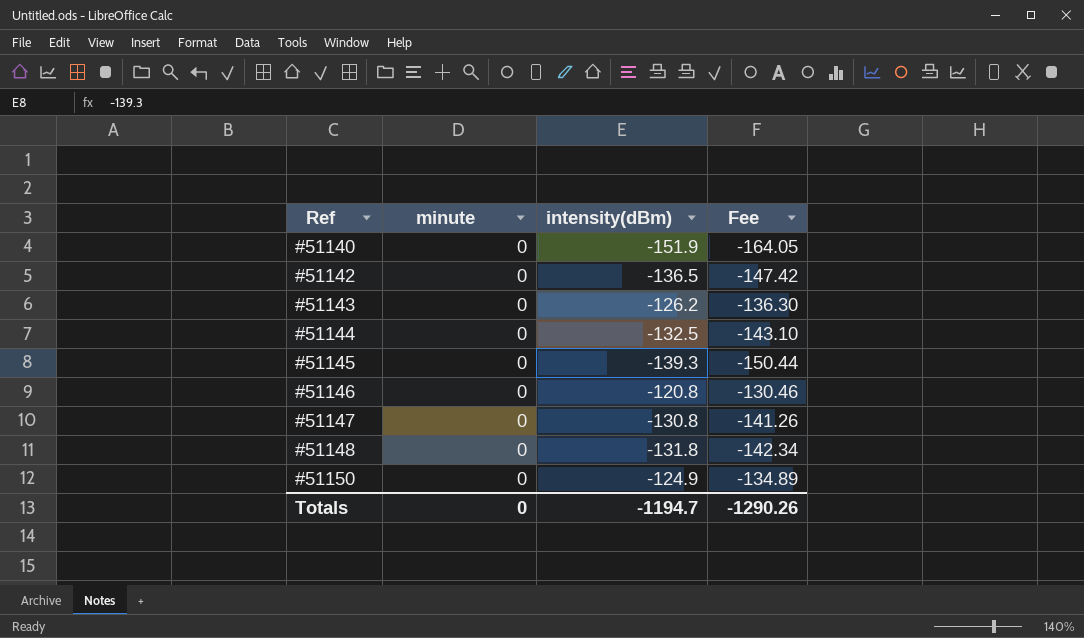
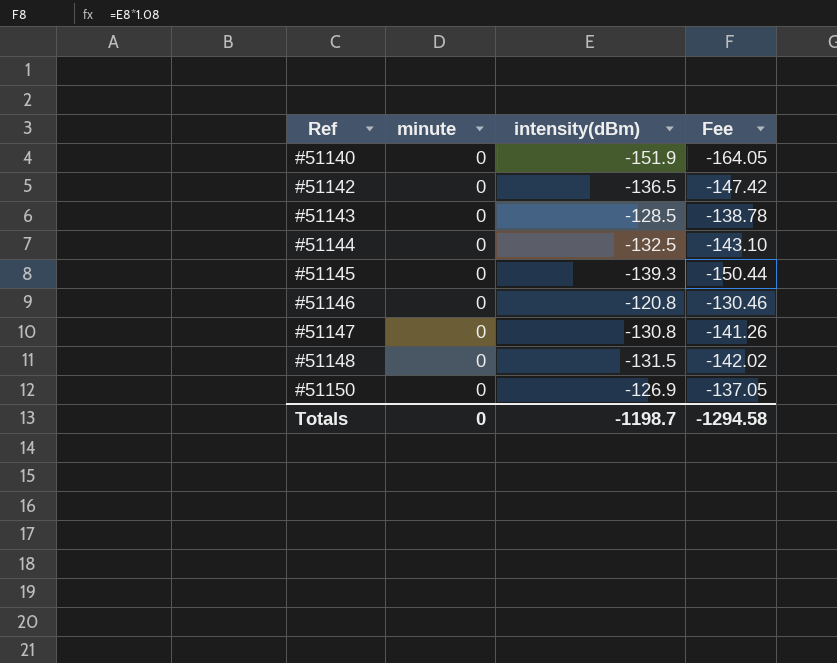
#51143 | intensity(dBm): -126.2 -> -128.5
#51143 | Fee: -136.30 -> -138.78
#51148 | intensity(dBm): -131.8 -> -131.5
#51148 | Fee: -142.34 -> -142.02
#51150 | intensity(dBm): -124.9 -> -126.9
#51150 | Fee: -134.89 -> -137.05
Totals | intensity(dBm): -1194.7 -> -1198.7
Totals | Fee: -1290.26 -> -1294.58

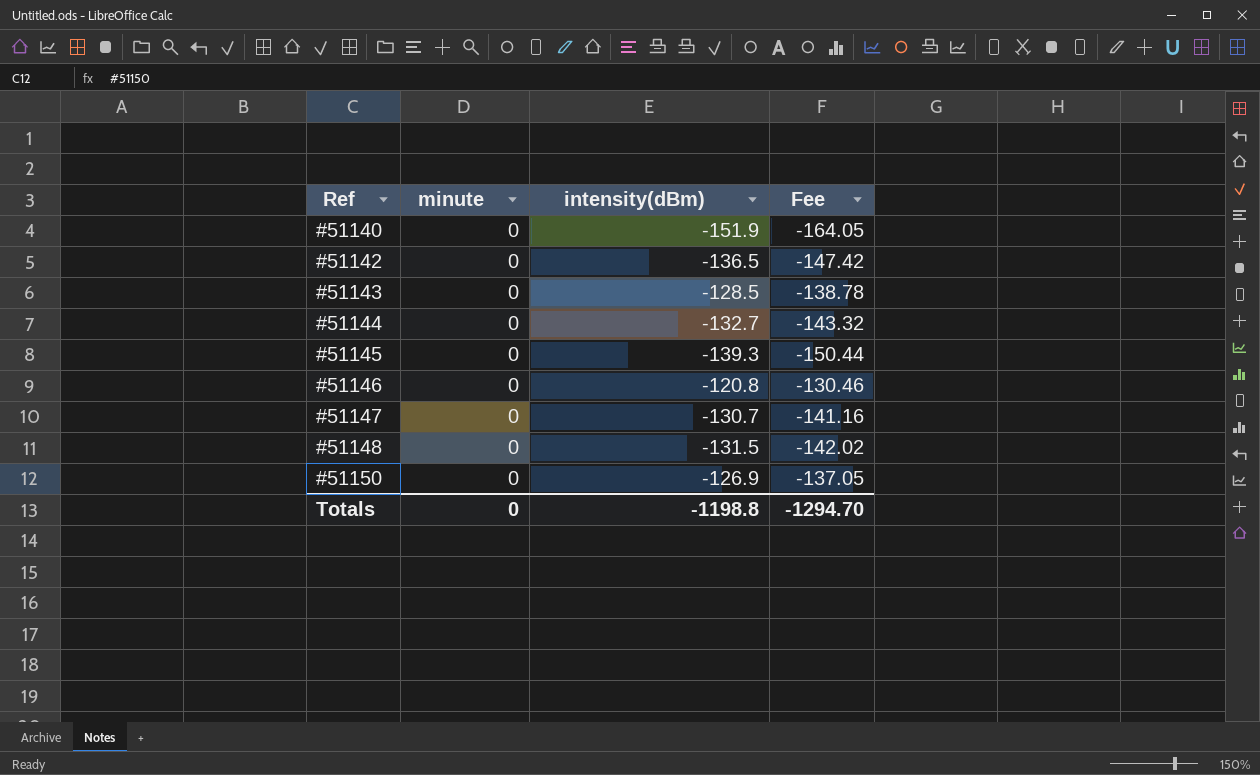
#51144 | intensity(dBm): -132.5 -> -132.7
#51144 | Fee: -143.10 -> -143.32
#51147 | intensity(dBm): -130.8 -> -130.7
#51147 | Fee: -141.26 -> -141.16
Totals | intensity(dBm): -1198.7 -> -1198.8
Totals | Fee: -1294.58 -> -1294.70

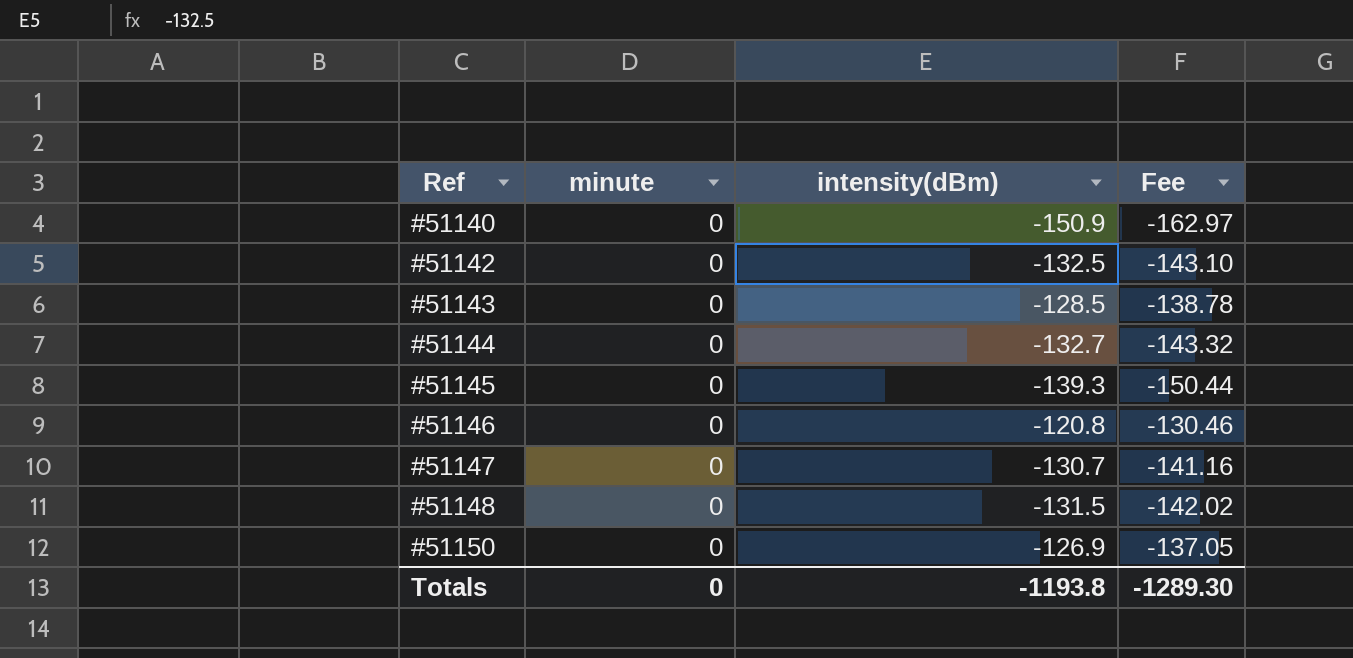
#51140 | intensity(dBm): -151.9 -> -150.9
#51140 | Fee: -164.05 -> -162.97
#51142 | intensity(dBm): -136.5 -> -132.5
#51142 | Fee: -147.42 -> -143.10
Totals | intensity(dBm): -1198.8 -> -1193.8
Totals | Fee: -1294.70 -> -1289.30

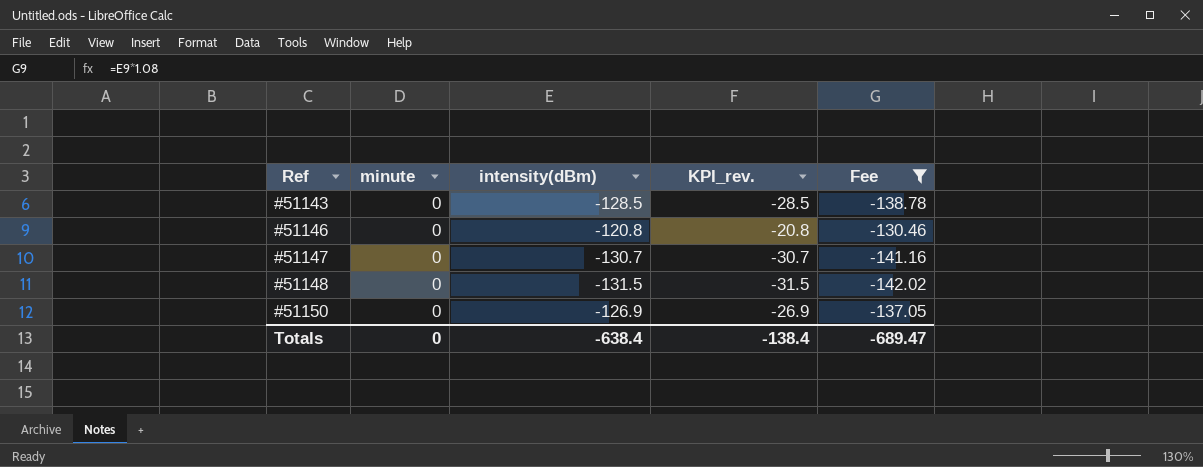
filter: none -> Fee >= -142.02
column KPI_rev. | formula: none -> [intensity(dBm)] + 100
Totals | intensity(dBm): -1193.8 -> -638.4
Totals | Fee: -1289.30 -> -689.47

